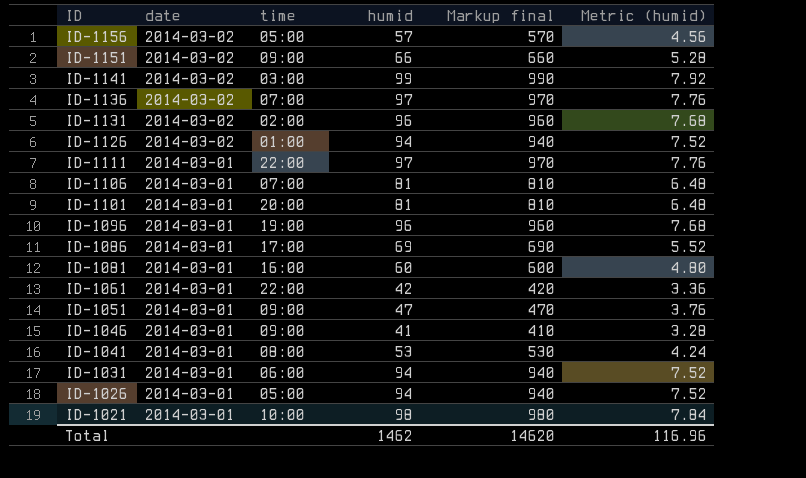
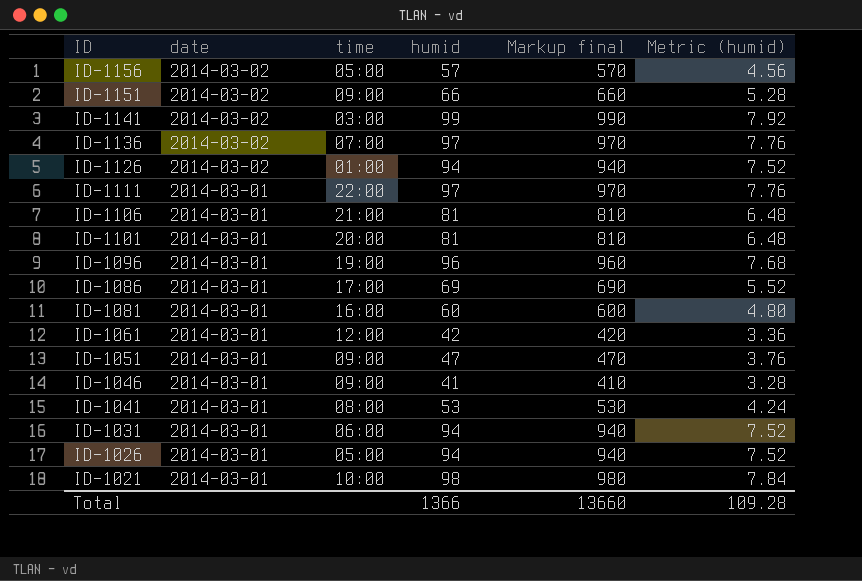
row ID-1131: 2014-03-02 | 02:00 | 96 | 960 | 7.68 -> none
ID-1106 | time: 07:00 -> 21:00
ID-1061 | time: 22:00 -> 12:00
Total | humid: 1462 -> 1366
Total | Markup final: 14620 -> 13660
Total | Metric (humid): 116.96 -> 109.28

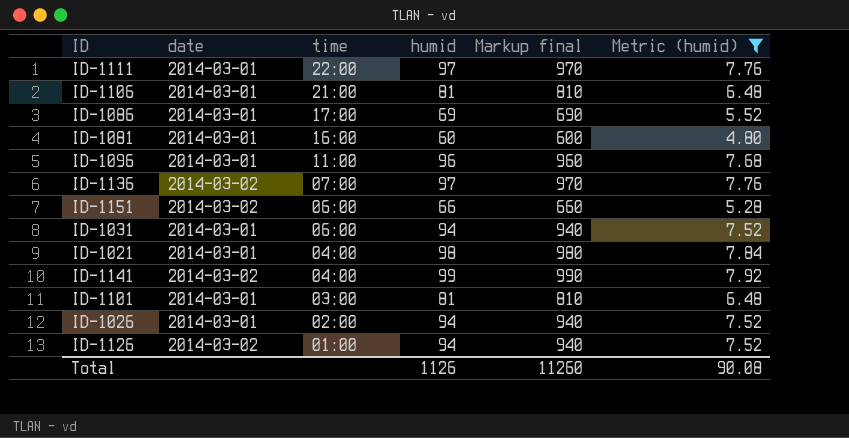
filter: none -> Metric (humid) >= 4.80
row order: ID descending -> time descending
ID-1096 | time: 19:00 -> 11:00
ID-1151 | time: 09:00 -> 06:00
ID-1021 | time: 10:00 -> 04:00
ID-1141 | time: 03:00 -> 04:00
ID-1101 | time: 20:00 -> 03:00
ID-1026 | time: 05:00 -> 02:00
Total | humid: 1366 -> 1126
Total | Markup final: 13660 -> 11260
Total | Metric (humid): 109.28 -> 90.08

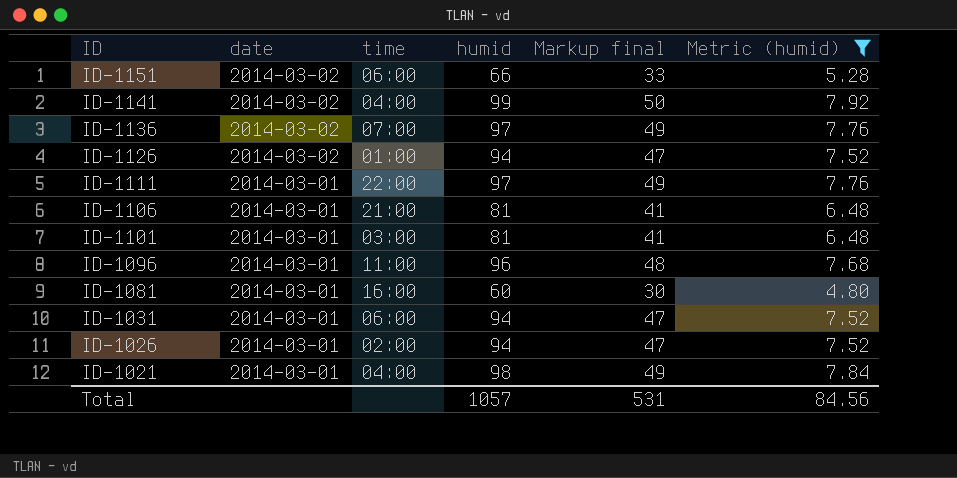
row order: time descending -> ID descending
column Markup final | formula: [humid] * 10 -> [humid] * 0.5
row ID-1086: 2014-03-01 | 17:00 | 69 | 690 | 5.52 -> none
Total | humid: 1126 -> 1057
Total | Markup final: 11260 -> 531
Total | Metric (humid): 90.08 -> 84.56

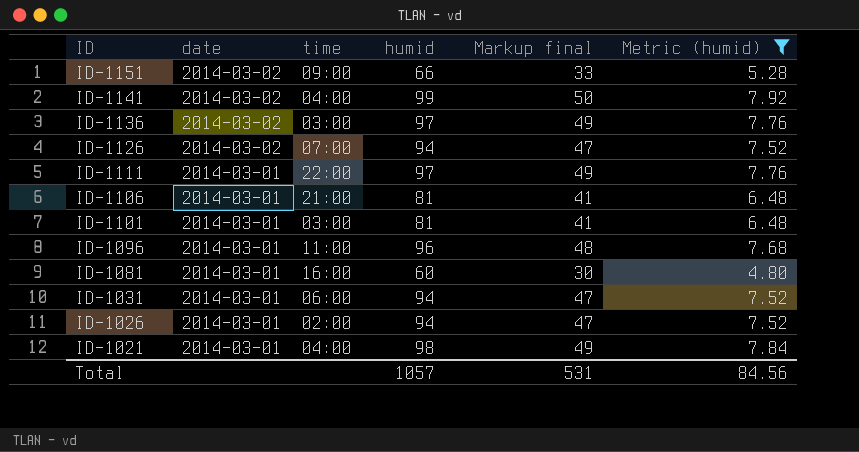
ID-1151 | time: 06:00 -> 09:00
ID-1136 | time: 07:00 -> 03:00
ID-1126 | time: 01:00 -> 07:00

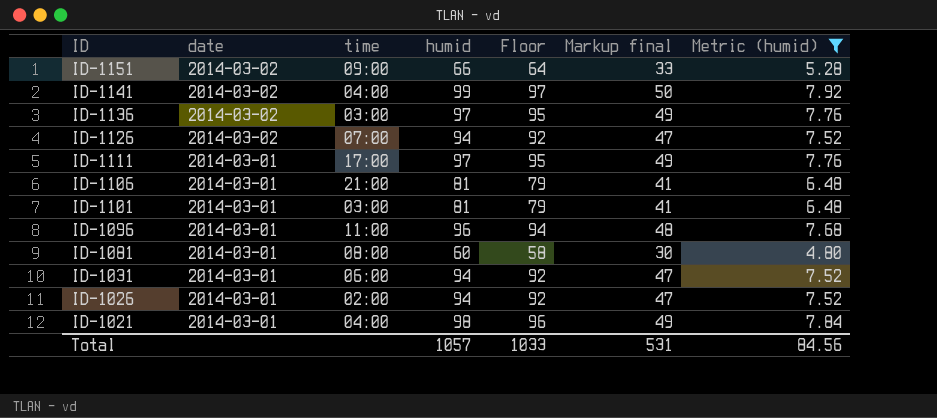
column Floor | formula: none -> [humid] - 2
ID-1111 | time: 22:00 -> 17:00
ID-1081 | time: 16:00 -> 08:00

